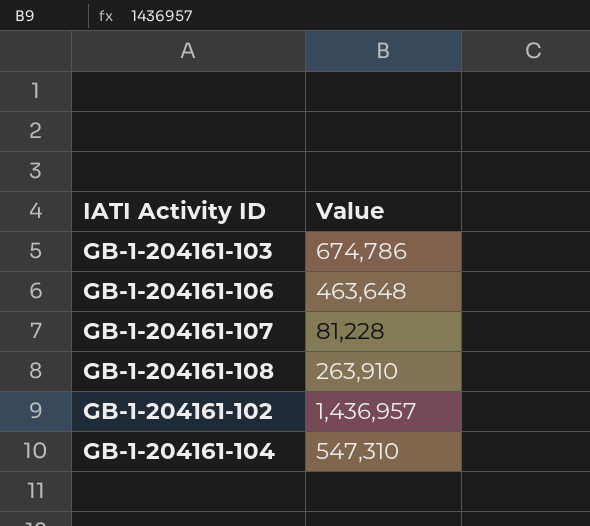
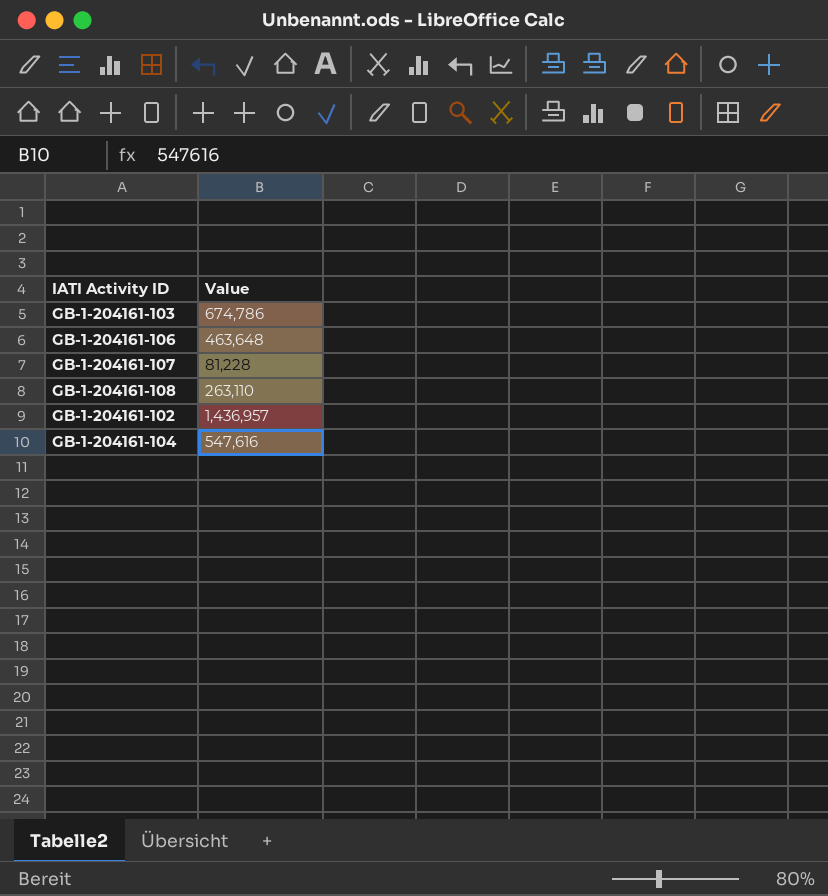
GB-1-204161-108 | Value: 263,910 -> 263,110
GB-1-204161-104 | Value: 547,310 -> 547,616

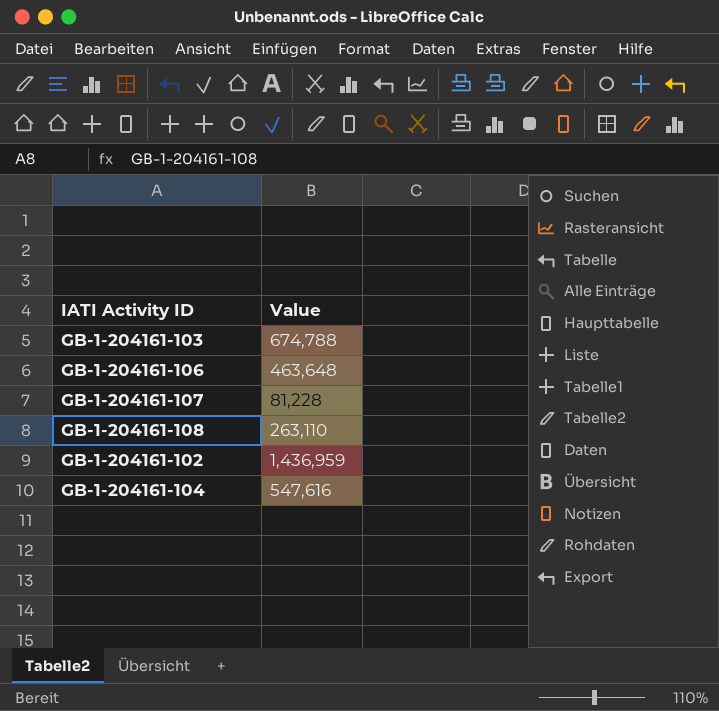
GB-1-204161-103 | Value: 674,786 -> 674,788
GB-1-204161-102 | Value: 1,436,957 -> 1,436,959

